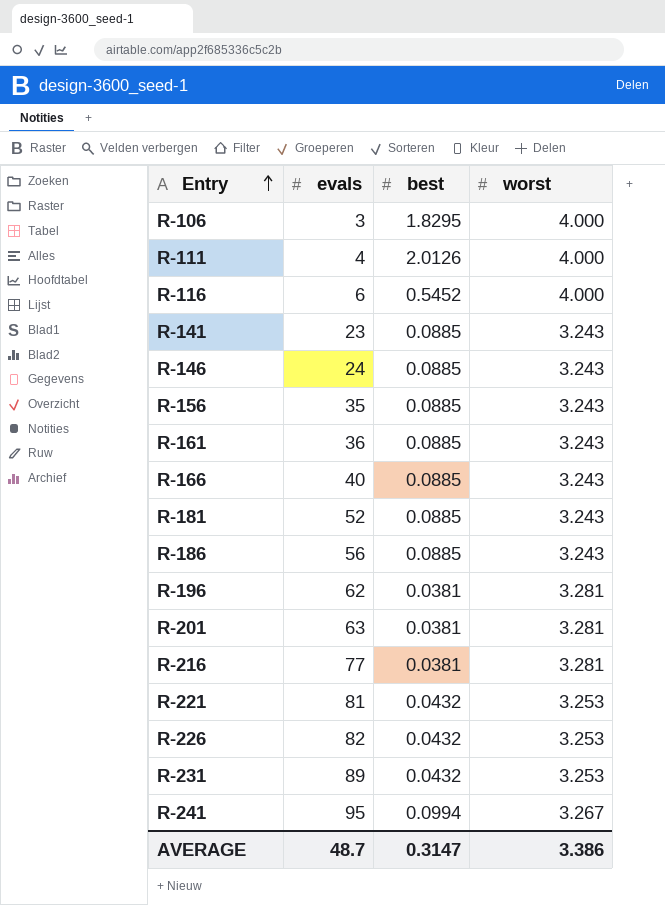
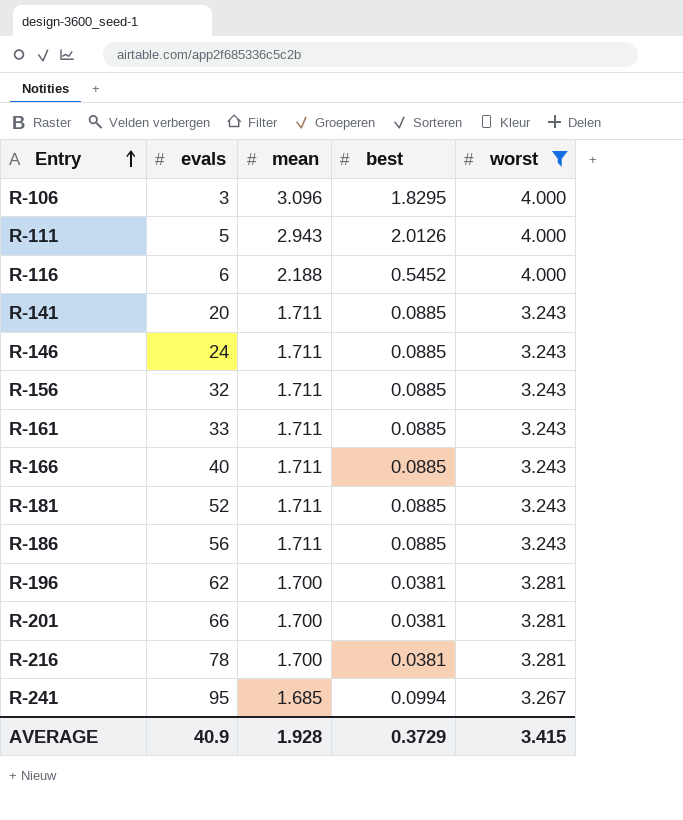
filter: none -> worst != 3.253
column mean | position: none -> 3
R-111 | evals: 4 -> 5
R-141 | evals: 23 -> 20
R-156 | evals: 35 -> 32
R-161 | evals: 36 -> 33
R-201 | evals: 63 -> 66
R-216 | evals: 77 -> 78
AVERAGE | evals: 48.7 -> 40.9
AVERAGE | best: 0.3147 -> 0.3729
AVERAGE | worst: 3.386 -> 3.415

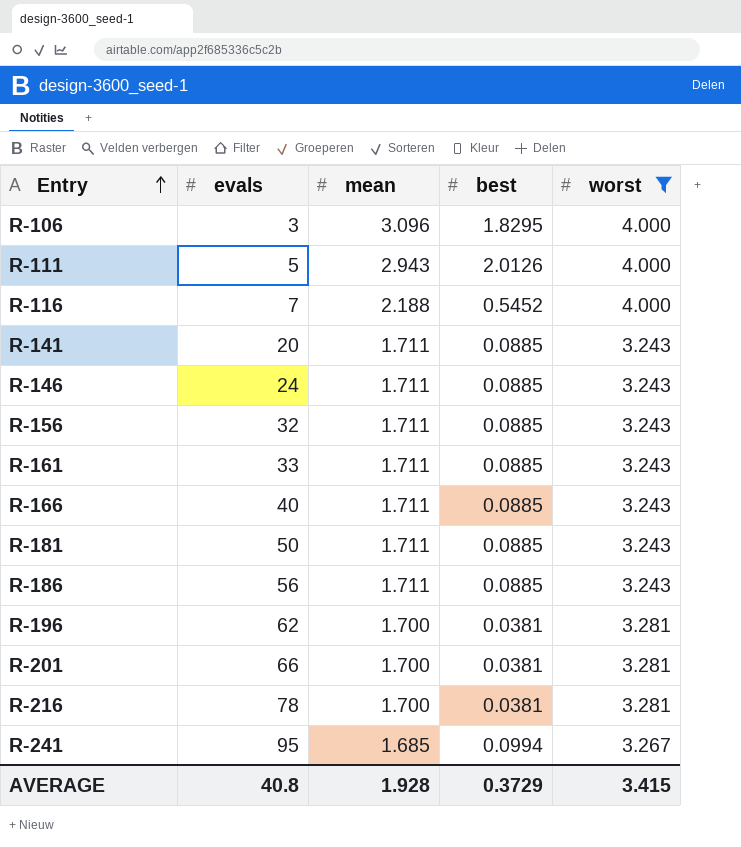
R-116 | evals: 6 -> 7
R-181 | evals: 52 -> 50
AVERAGE | evals: 40.9 -> 40.8

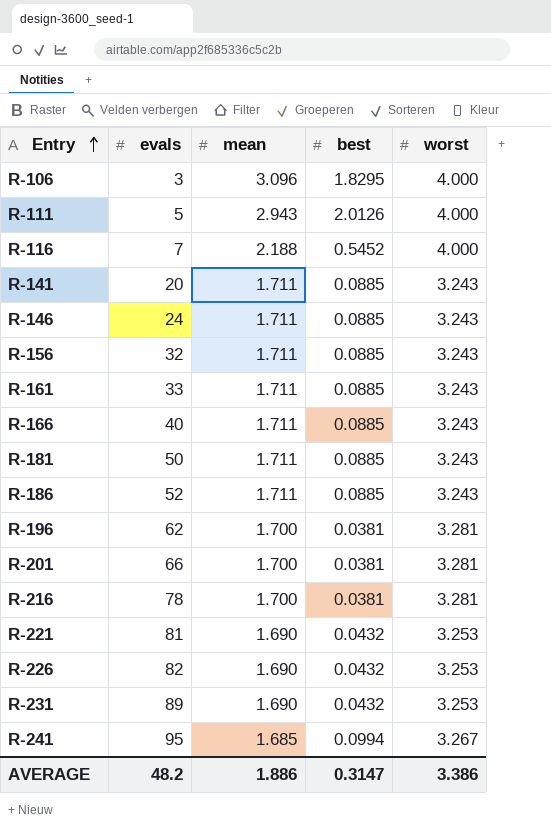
filter: worst != 3.253 -> none
R-186 | evals: 56 -> 52
AVERAGE | evals: 40.8 -> 48.2
AVERAGE | mean: 1.928 -> 1.886
AVERAGE | best: 0.3729 -> 0.3147
AVERAGE | worst: 3.415 -> 3.386

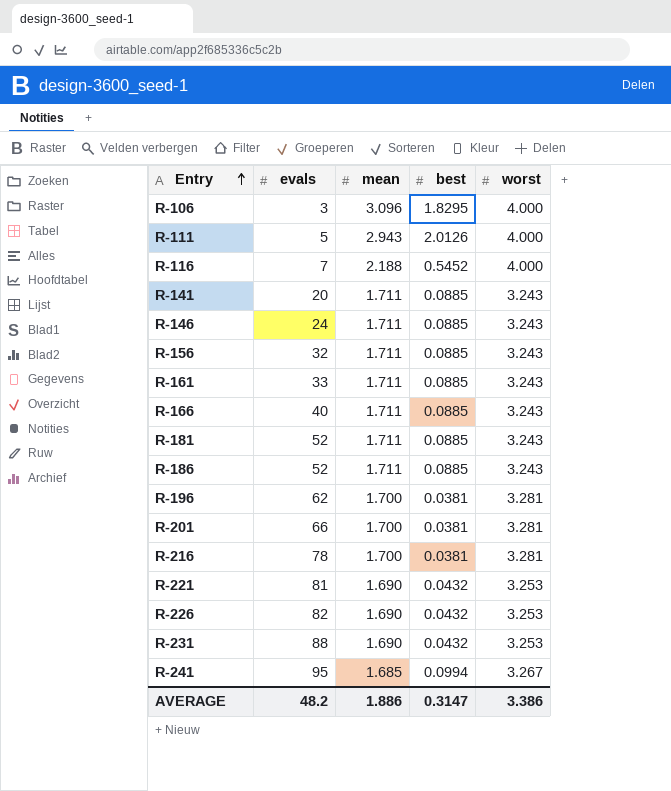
R-181 | evals: 50 -> 52
R-231 | evals: 89 -> 88

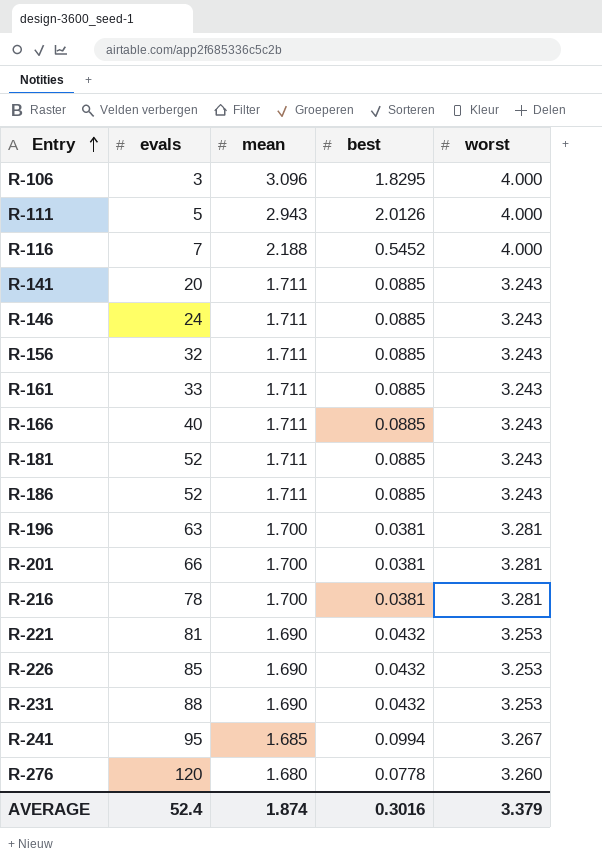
R-196 | evals: 62 -> 63
R-226 | evals: 82 -> 85
row R-276: none -> 120 | 1.680 | 0.0778 | 3.260
AVERAGE | evals: 48.2 -> 52.4
AVERAGE | mean: 1.886 -> 1.874
AVERAGE | best: 0.3147 -> 0.3016
AVERAGE | worst: 3.386 -> 3.379

